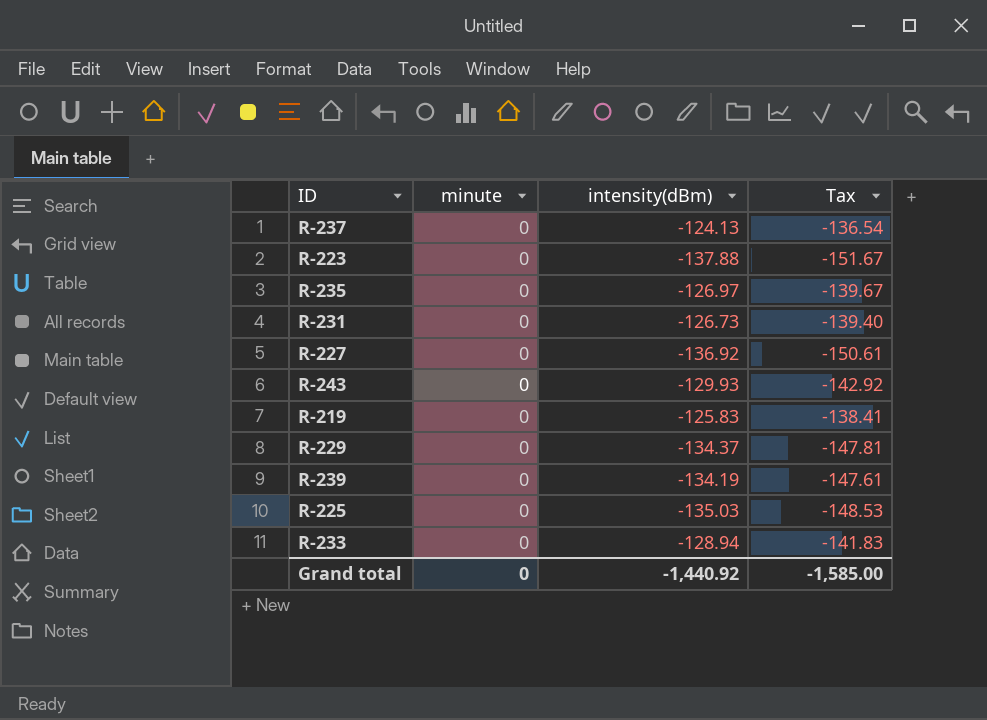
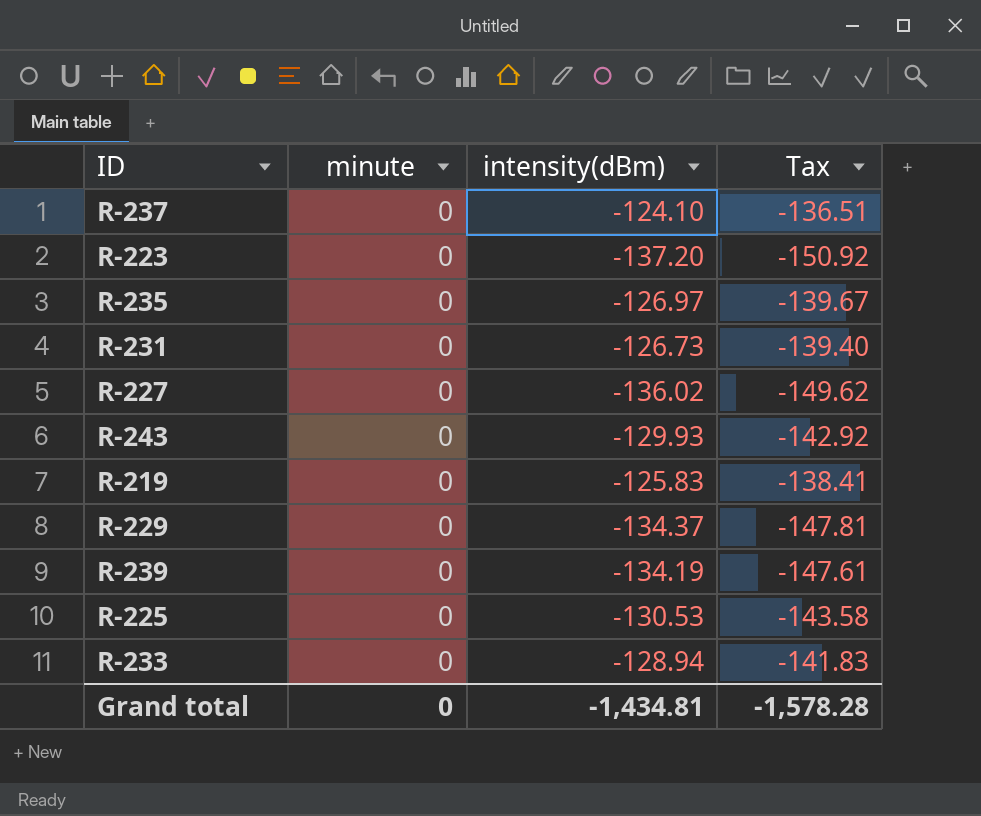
R-237 | intensity(dBm): -124.13 -> -124.10
R-237 | Tax: -136.54 -> -136.51
R-223 | intensity(dBm): -137.88 -> -137.20
R-223 | Tax: -151.67 -> -150.92
R-227 | intensity(dBm): -136.92 -> -136.02
R-227 | Tax: -150.61 -> -149.62
R-225 | intensity(dBm): -135.03 -> -130.53
R-225 | Tax: -148.53 -> -143.58
Grand total | intensity(dBm): -1,440.92 -> -1,434.81
Grand total | Tax: -1,585.00 -> -1,578.28

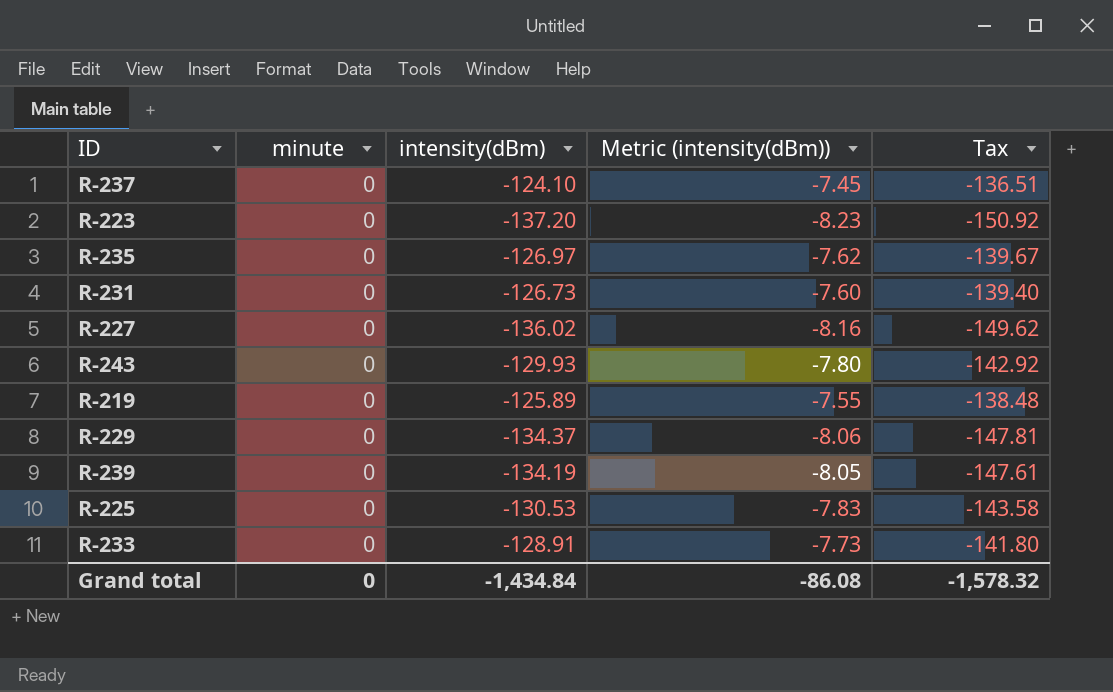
column Metric (intensity(dBm)) | formula: none -> [intensity(dBm)] * 0.06
R-219 | intensity(dBm): -125.83 -> -125.89
R-219 | Tax: -138.41 -> -138.48
R-233 | intensity(dBm): -128.94 -> -128.91
R-233 | Tax: -141.83 -> -141.80
Grand total | intensity(dBm): -1,434.81 -> -1,434.84
Grand total | Tax: -1,578.28 -> -1,578.32

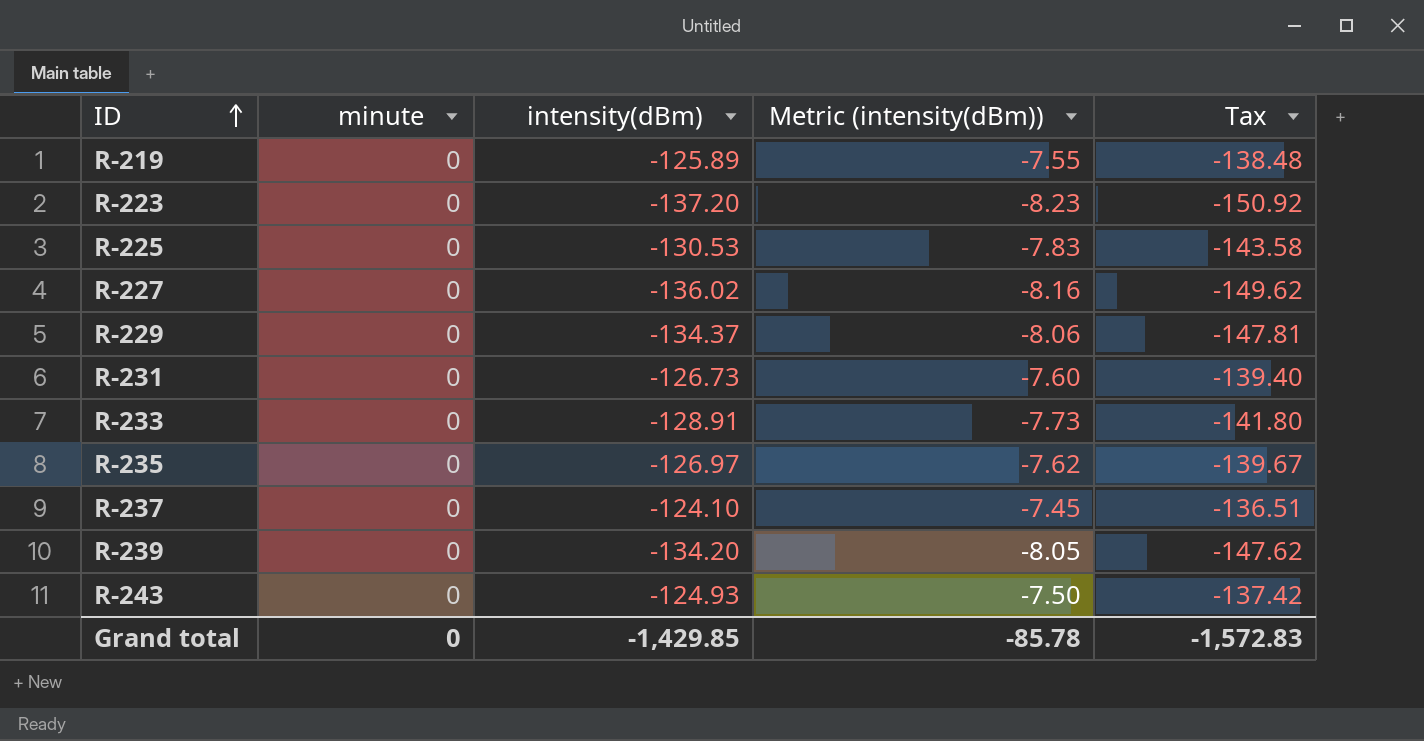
row order: none -> ID ascending
R-239 | intensity(dBm): -134.19 -> -134.20
R-239 | Tax: -147.61 -> -147.62
R-243 | intensity(dBm): -129.93 -> -124.93
R-243 | Metric (intensity(dBm)): -7.80 -> -7.50
R-243 | Tax: -142.92 -> -137.42
Grand total | intensity(dBm): -1,434.84 -> -1,429.85
Grand total | Metric (intensity(dBm)): -86.08 -> -85.78
Grand total | Tax: -1,578.32 -> -1,572.83

